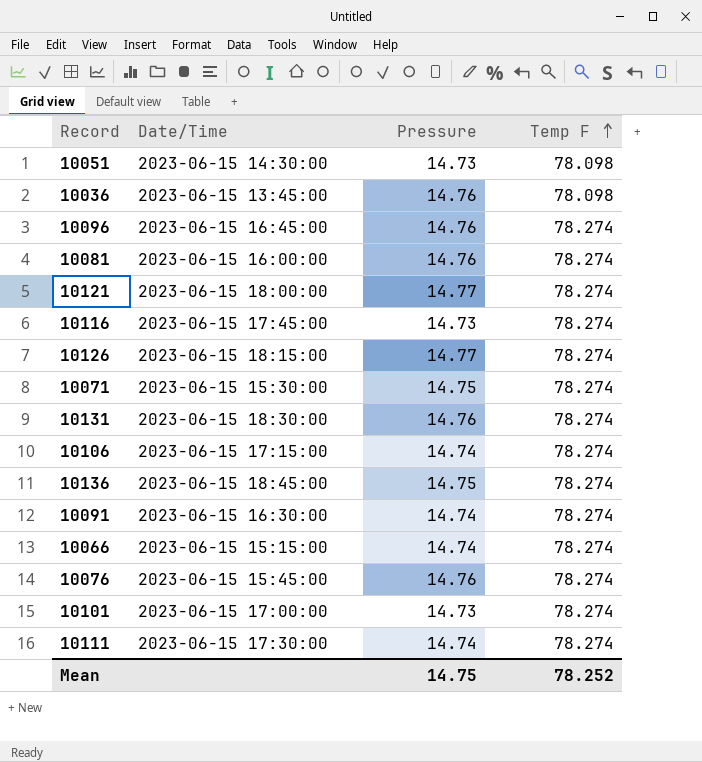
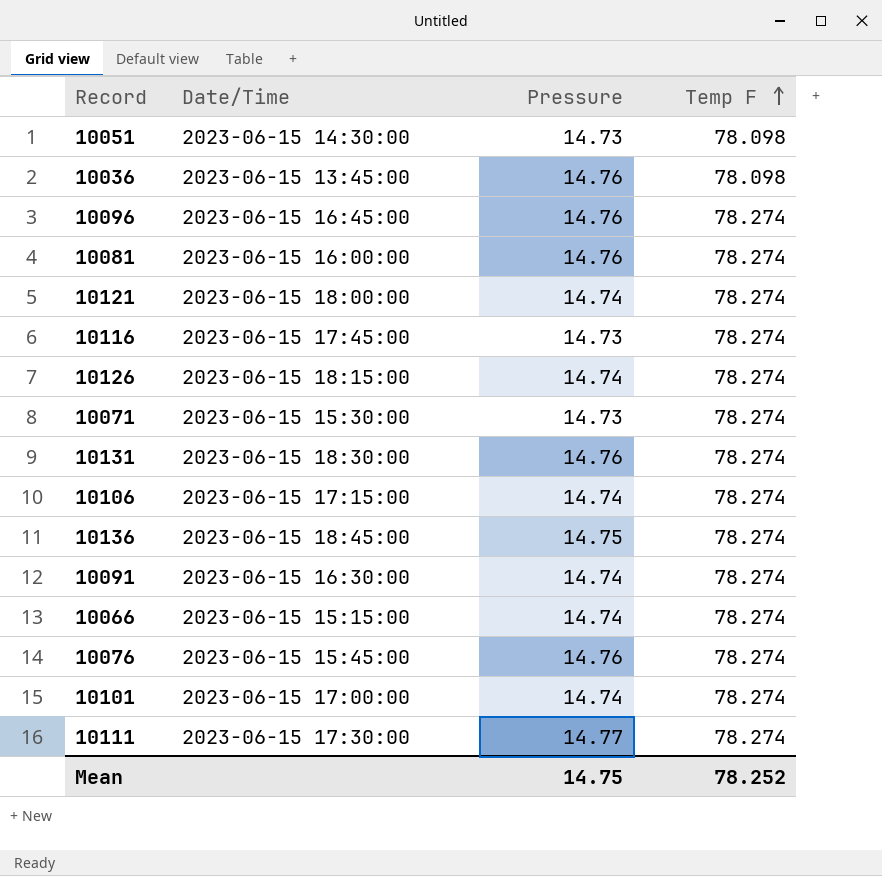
10121 | Pressure: 14.77 -> 14.74
10126 | Pressure: 14.77 -> 14.74
10071 | Pressure: 14.75 -> 14.73
10101 | Pressure: 14.73 -> 14.74
10111 | Pressure: 14.74 -> 14.77

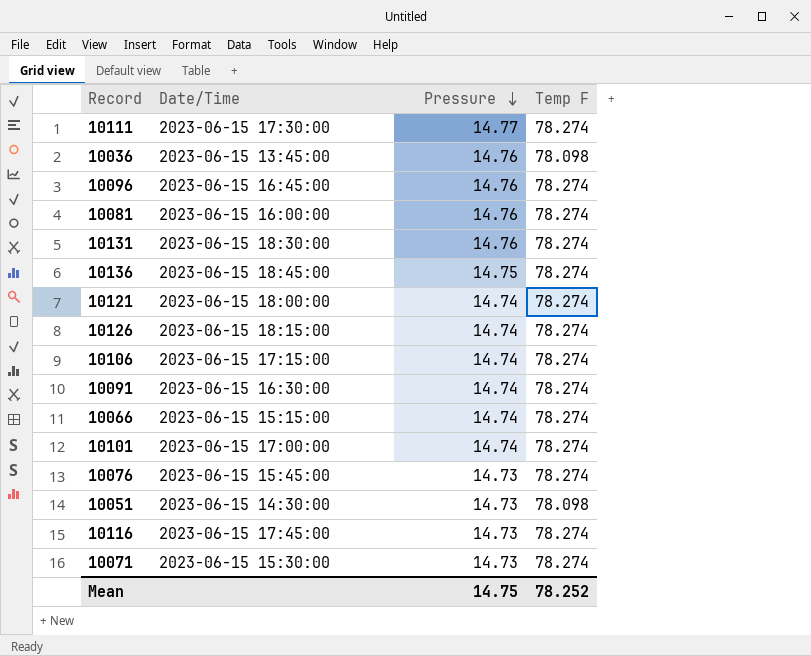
row order: Temp F ascending -> Pressure descending
10076 | Pressure: 14.76 -> 14.73

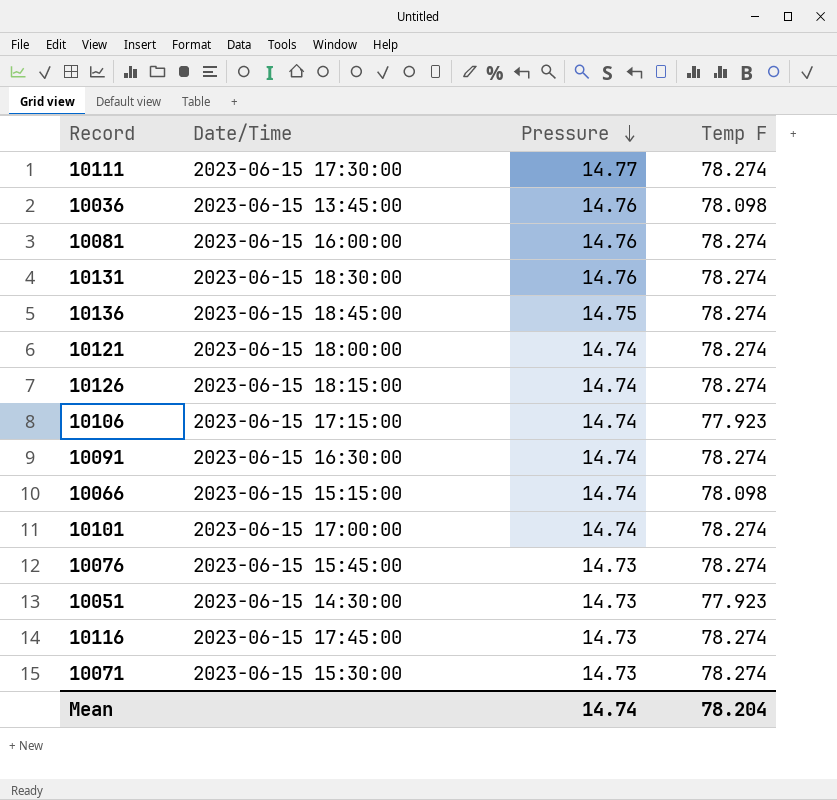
row 10096: 2023-06-15 16:45:00 | 14.76 | 78.274 -> none
10106 | Temp F: 78.274 -> 77.923
10066 | Temp F: 78.274 -> 78.098
10051 | Temp F: 78.098 -> 77.923
Mean | Pressure: 14.75 -> 14.74
Mean | Temp F: 78.252 -> 78.204

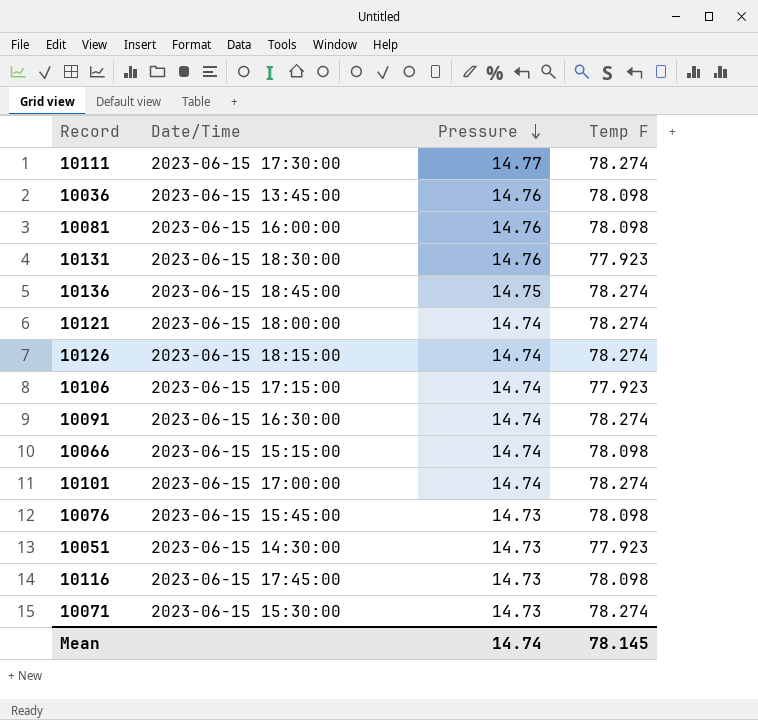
10081 | Temp F: 78.274 -> 78.098
10131 | Temp F: 78.274 -> 77.923
10076 | Temp F: 78.274 -> 78.098
10116 | Temp F: 78.274 -> 78.098
Mean | Temp F: 78.204 -> 78.145

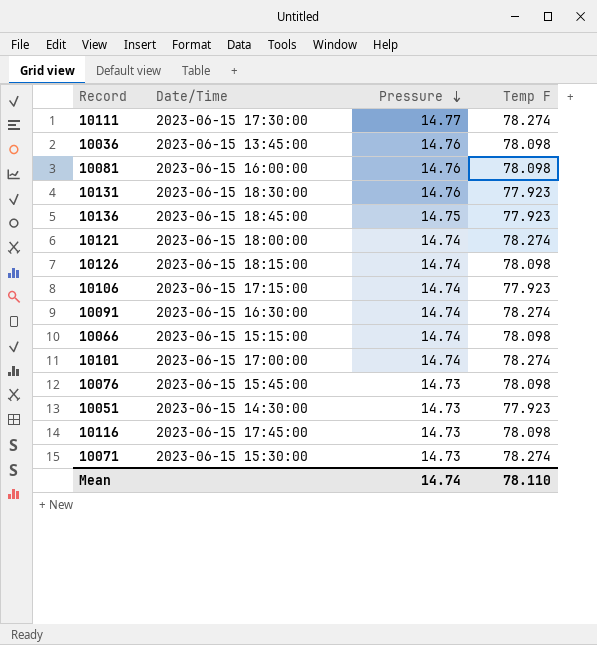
10136 | Temp F: 78.274 -> 77.923
10126 | Temp F: 78.274 -> 78.098
Mean | Temp F: 78.145 -> 78.110

